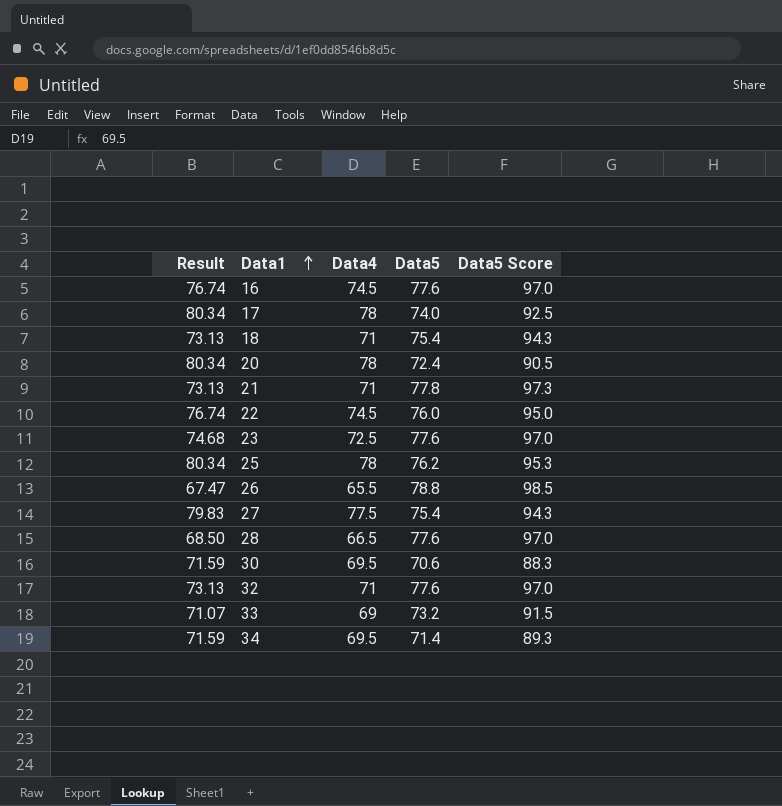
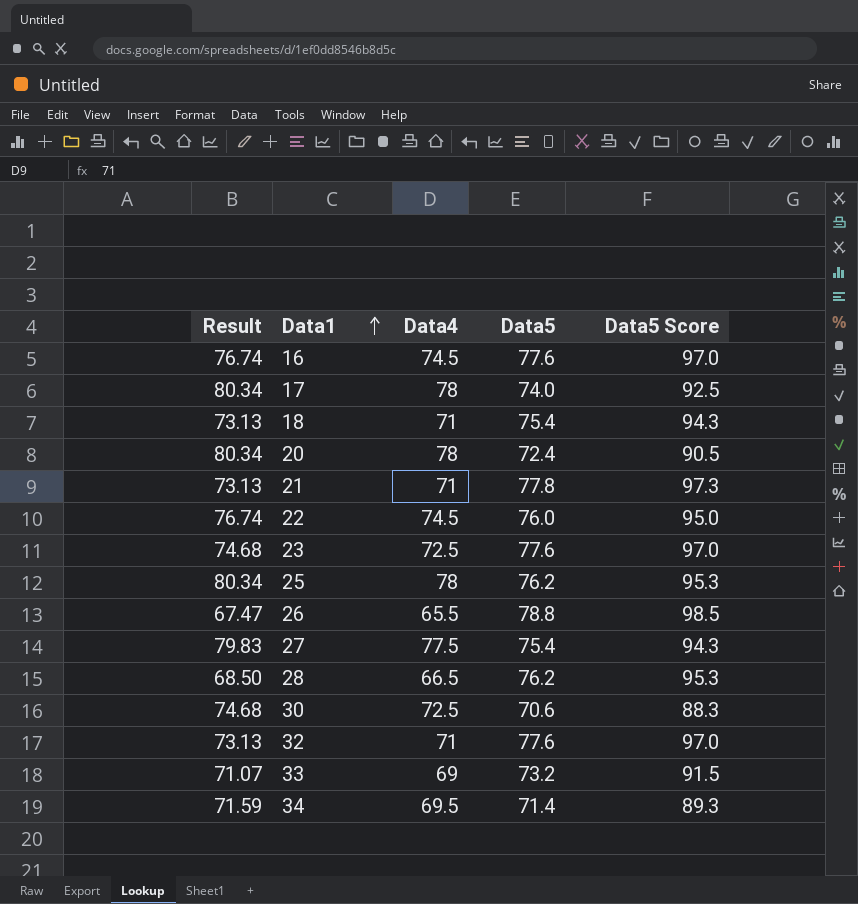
28 | Data5: 77.6 -> 76.2
28 | Data5 Score: 97.0 -> 95.3
30 | Result: 71.59 -> 74.68
30 | Data4: 69.5 -> 72.5

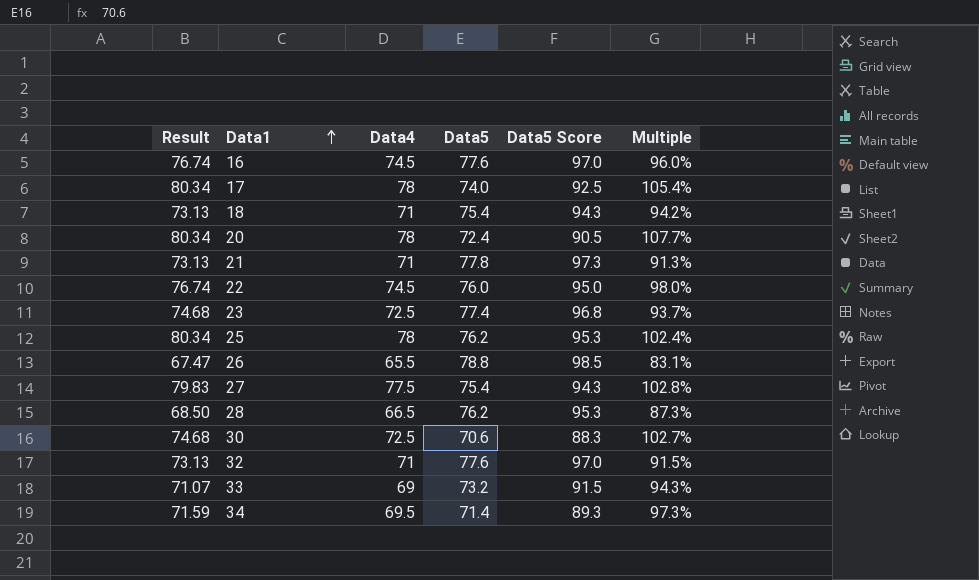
column Multiple | formula: none -> [Data4] / [Data5]
23 | Data5: 77.6 -> 77.4
23 | Data5 Score: 97.0 -> 96.8

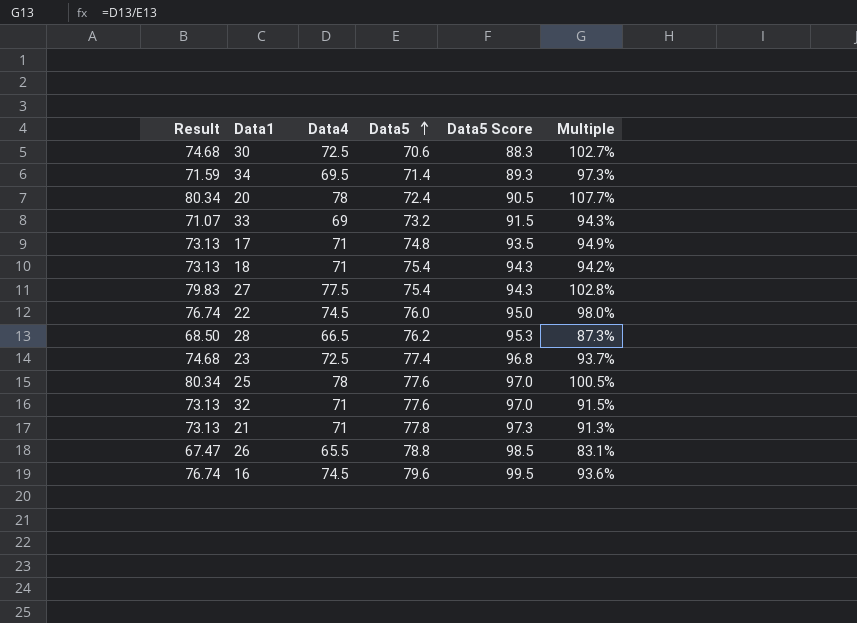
row order: Data1 ascending -> Data5 ascending
17 | Result: 80.34 -> 73.13
17 | Data4: 78 -> 71
17 | Data5: 74.0 -> 74.8
17 | Data5 Score: 92.5 -> 93.5
17 | Multiple: 105.4% -> 94.9%
25 | Data5: 76.2 -> 77.6
25 | Data5 Score: 95.3 -> 97.0
25 | Multiple: 102.4% -> 100.5%
16 | Data5: 77.6 -> 79.6
16 | Data5 Score: 97.0 -> 99.5
16 | Multiple: 96.0% -> 93.6%

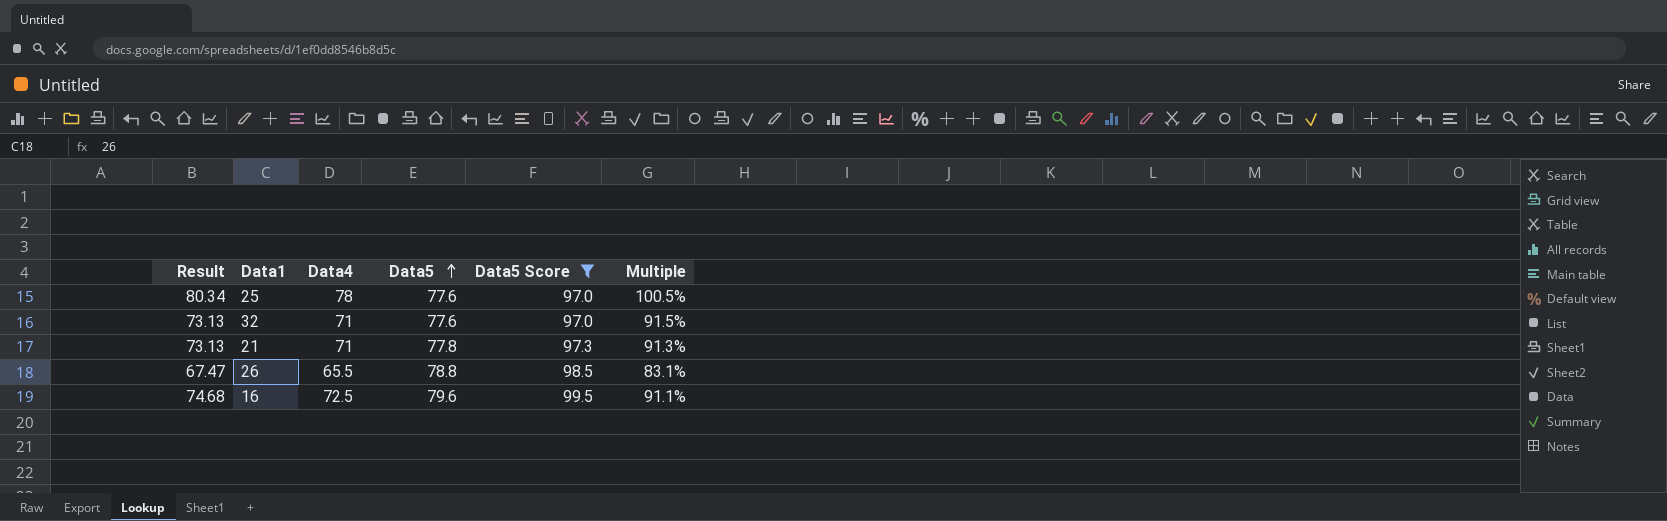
filter: none -> Data5 Score >= 97.0
16 | Result: 76.74 -> 74.68
16 | Data4: 74.5 -> 72.5
16 | Multiple: 93.6% -> 91.1%

